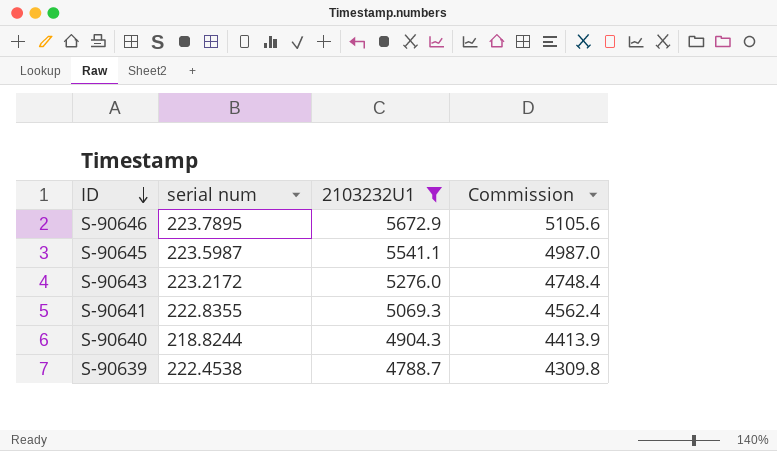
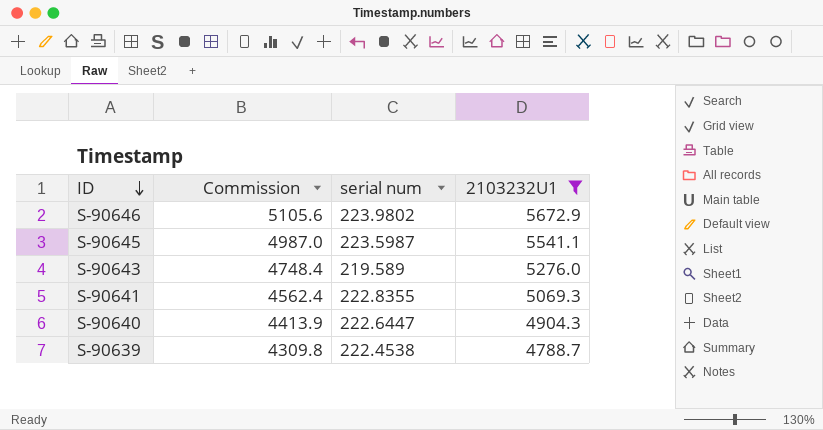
column Commission | position: 4 -> 2
S-90646 | serial num: 223.7895 -> 223.9802
S-90643 | serial num: 223.2172 -> 219.589
S-90640 | serial num: 218.8244 -> 222.6447

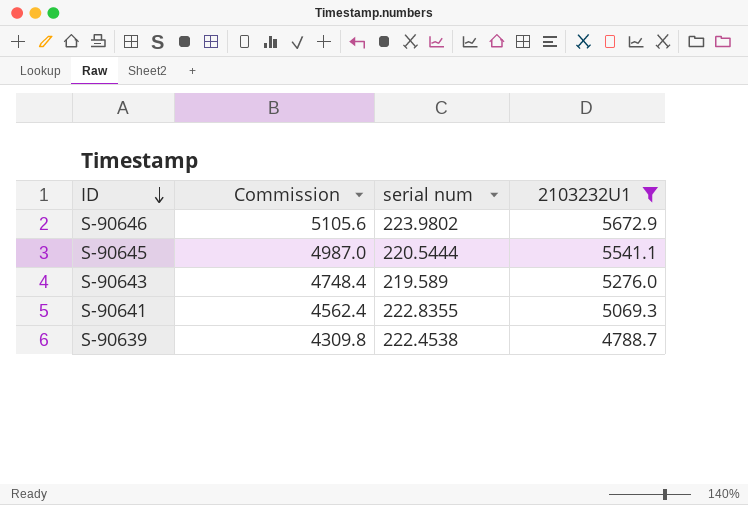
row S-90640: 4413.9 | 222.6447 | 4904.3 -> none
S-90645 | serial num: 223.5987 -> 220.5444

